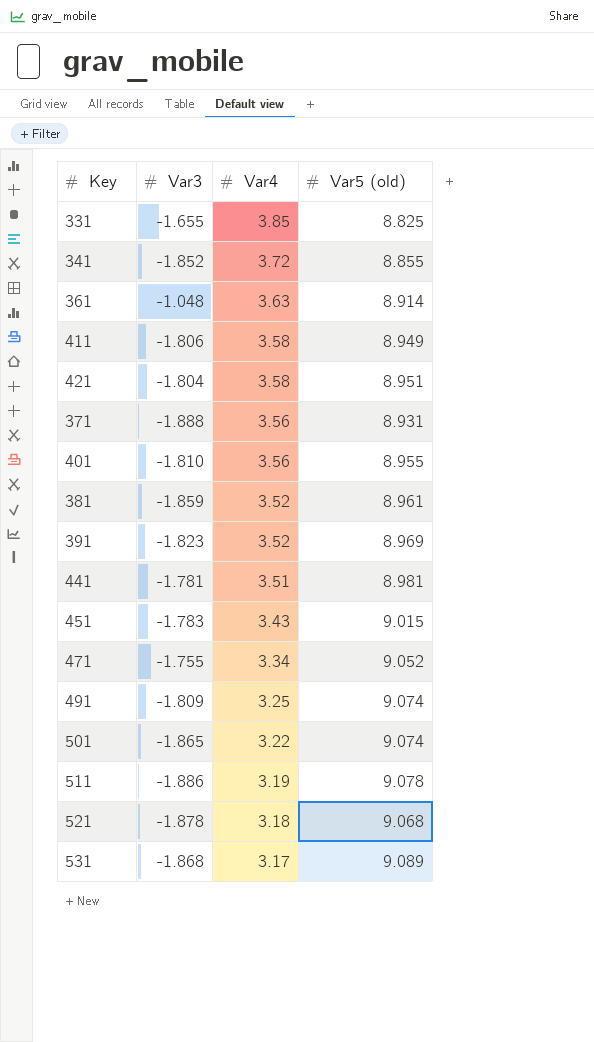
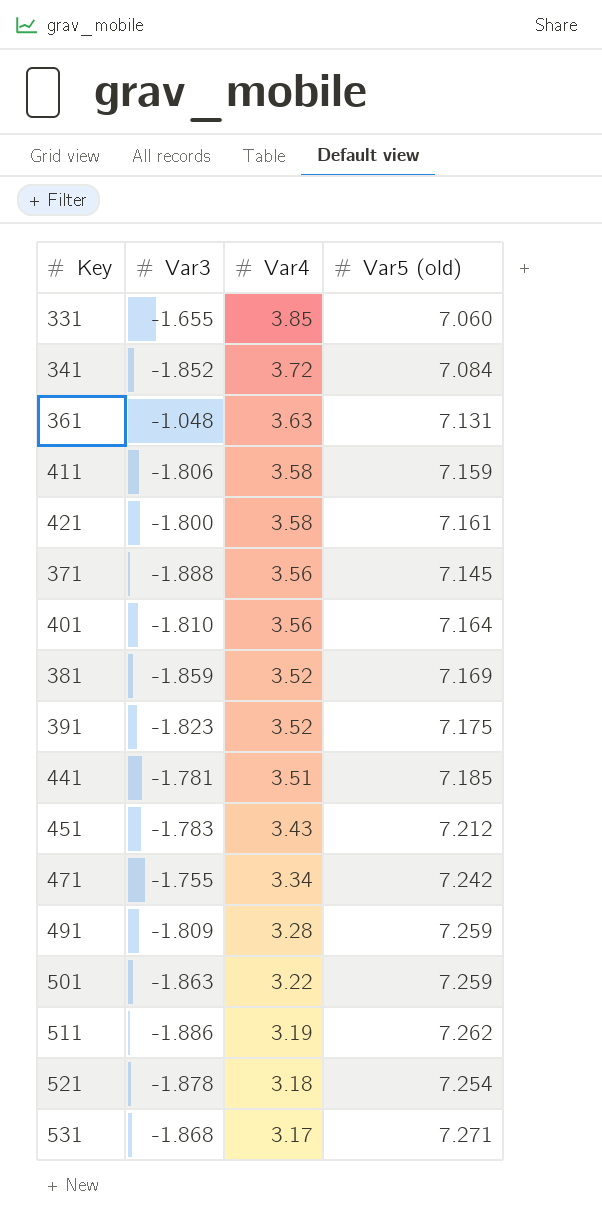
331 | Var5 (old): 8.825 -> 7.060
341 | Var5 (old): 8.855 -> 7.084
361 | Var5 (old): 8.914 -> 7.131
411 | Var5 (old): 8.949 -> 7.159
421 | Var3: -1.804 -> -1.800
421 | Var5 (old): 8.951 -> 7.161
371 | Var5 (old): 8.931 -> 7.145
401 | Var5 (old): 8.955 -> 7.164
381 | Var5 (old): 8.961 -> 7.169
391 | Var5 (old): 8.969 -> 7.175
441 | Var5 (old): 8.981 -> 7.185
451 | Var5 (old): 9.015 -> 7.212
471 | Var5 (old): 9.052 -> 7.242
491 | Var4: 3.25 -> 3.28
491 | Var5 (old): 9.074 -> 7.259
501 | Var3: -1.865 -> -1.863
501 | Var5 (old): 9.074 -> 7.259
511 | Var5 (old): 9.078 -> 7.262
521 | Var5 (old): 9.068 -> 7.254
531 | Var5 (old): 9.089 -> 7.271

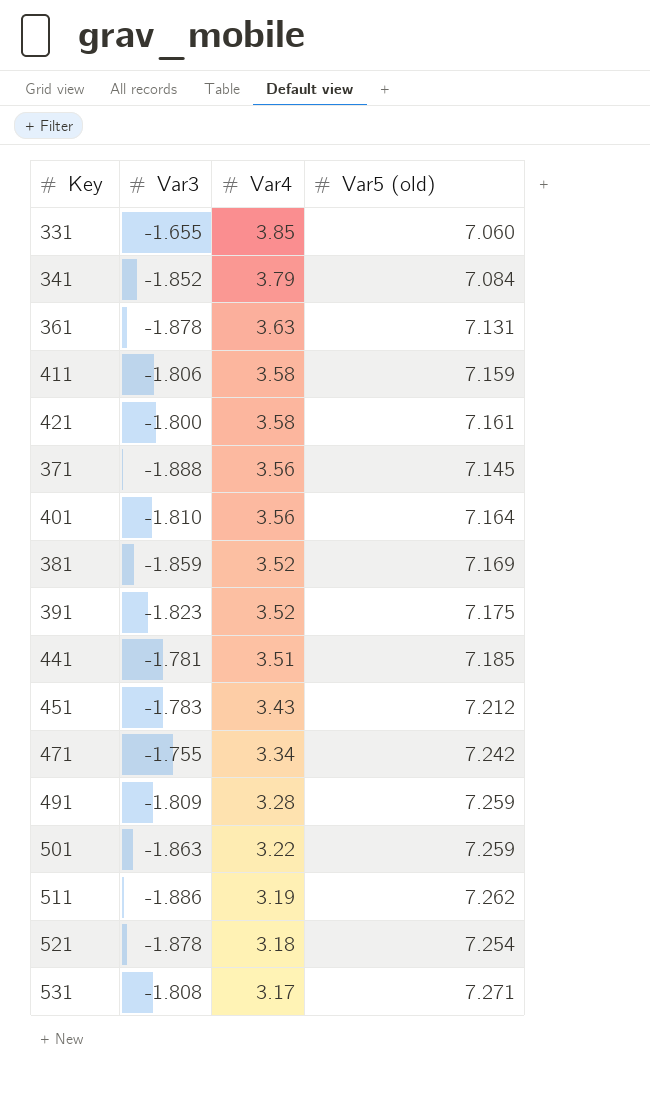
341 | Var4: 3.72 -> 3.79
361 | Var3: -1.048 -> -1.878
531 | Var3: -1.868 -> -1.808

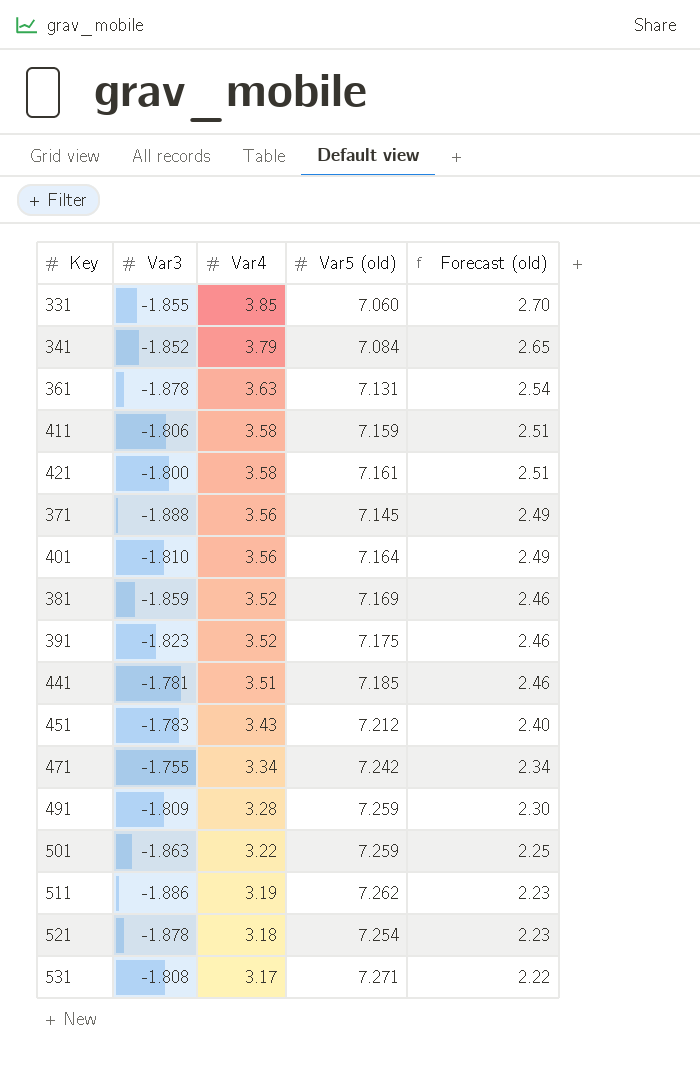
column Forecast (old) | formula: none -> [Var4] * 0.7
331 | Var3: -1.655 -> -1.855

